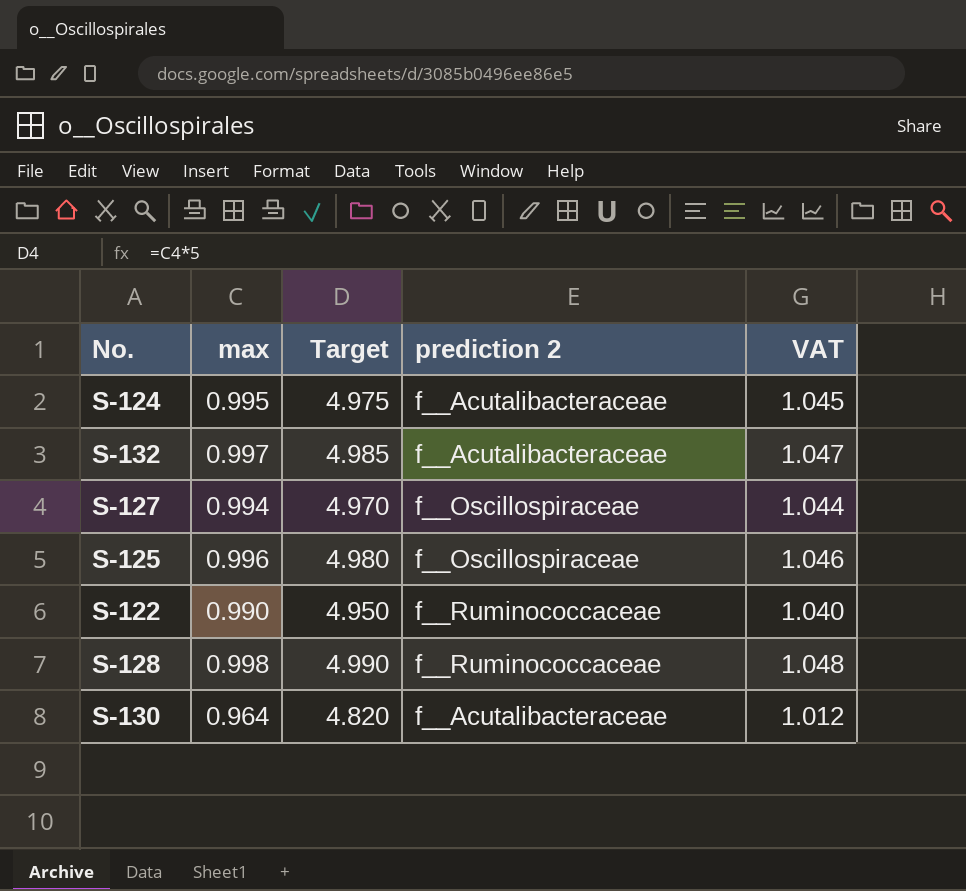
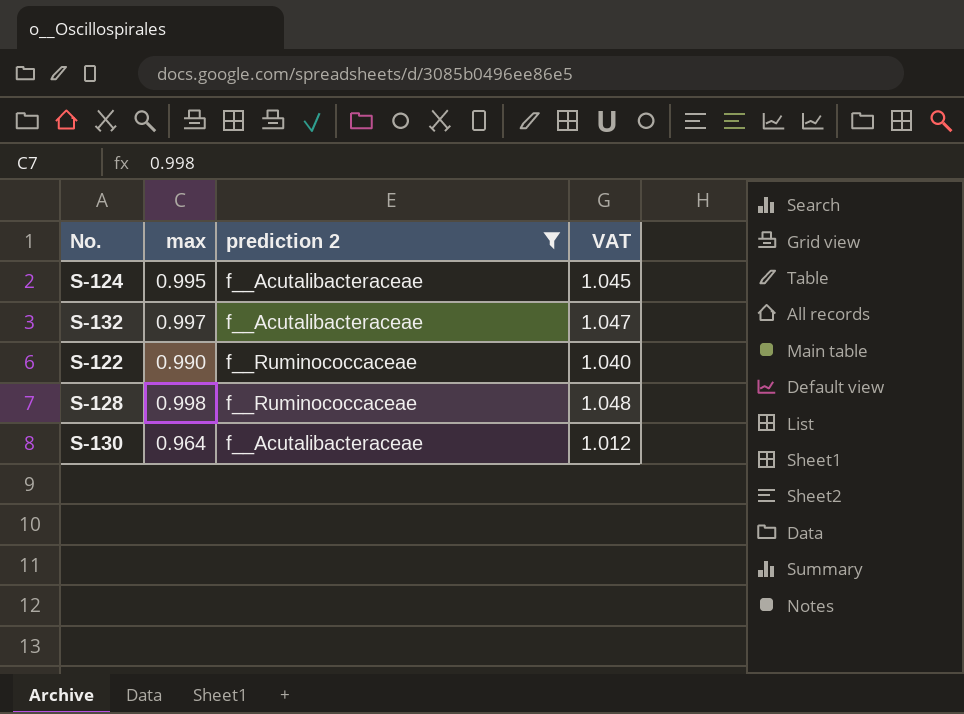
filter: none -> prediction 2 != f__Oscillospiraceae
column Target | formula: [max] * 5 -> none

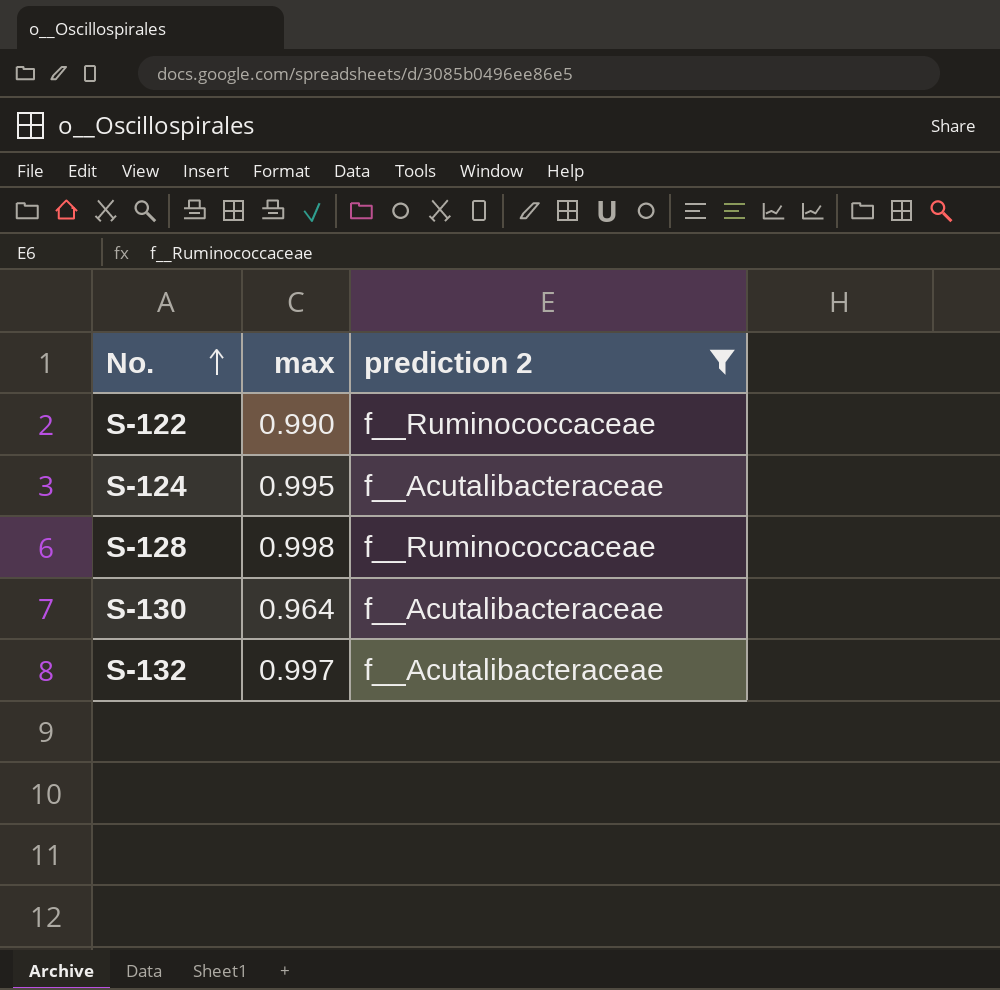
row order: none -> No. ascending
column VAT | formula: [max] * 1.05 -> none

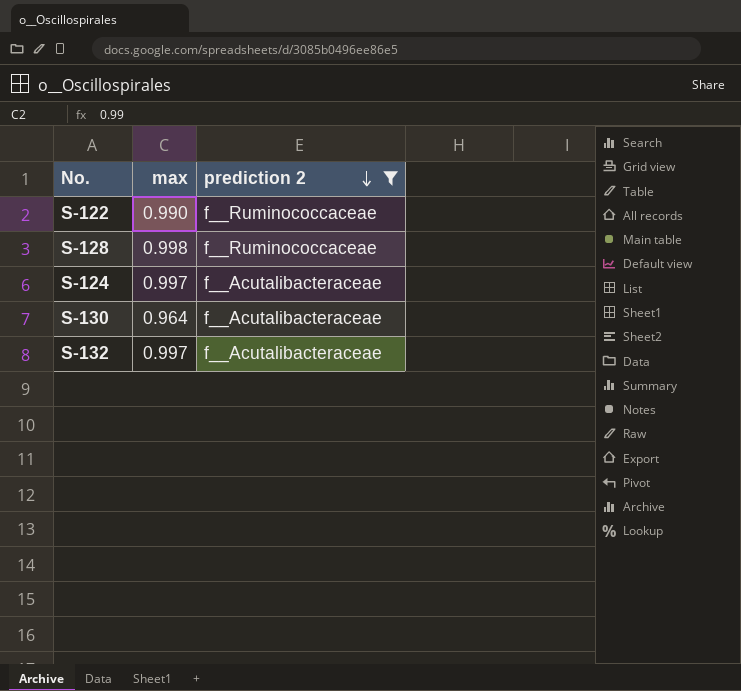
row order: No. ascending -> prediction 2 descending
S-124 | max: 0.995 -> 0.997

